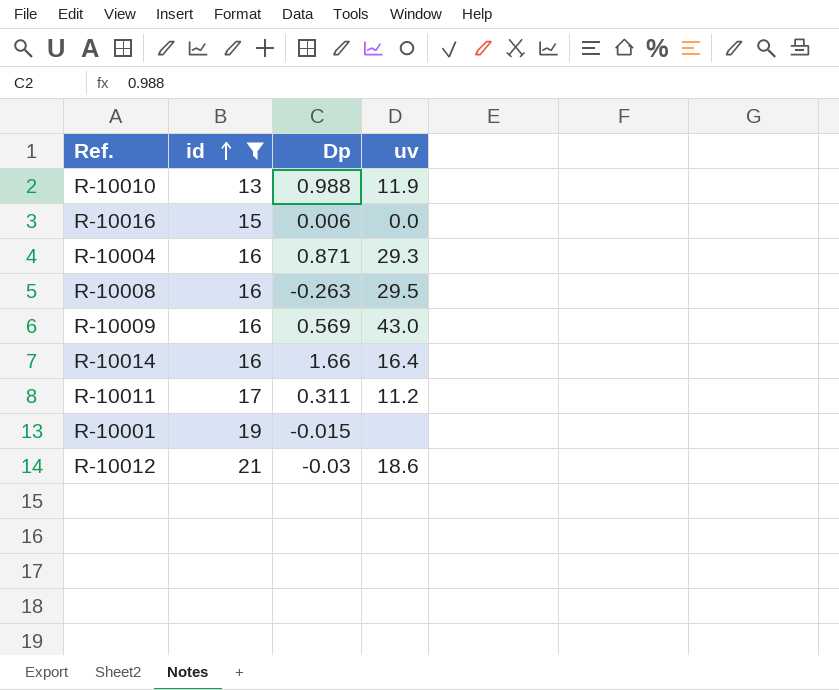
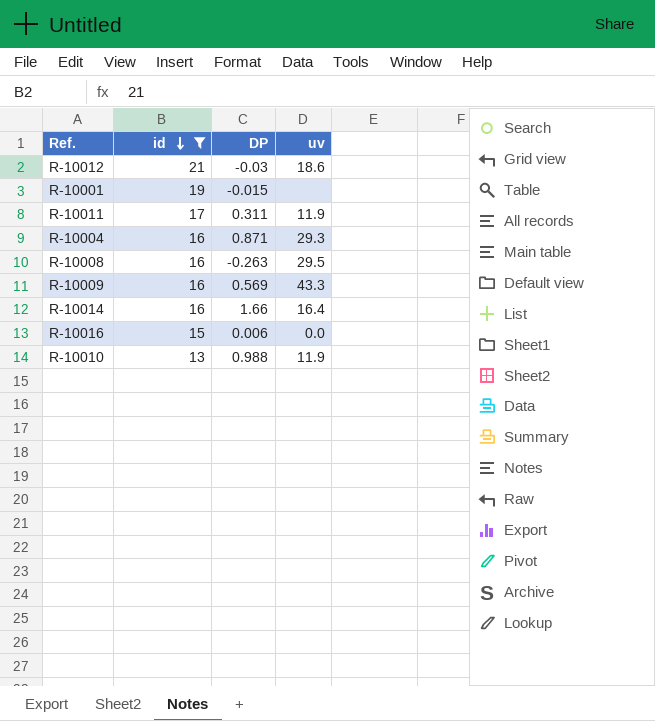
row order: id ascending -> id descending
column name: Dp -> DP
R-10011 | uv: 11.2 -> 11.9
R-10009 | uv: 43.0 -> 43.3

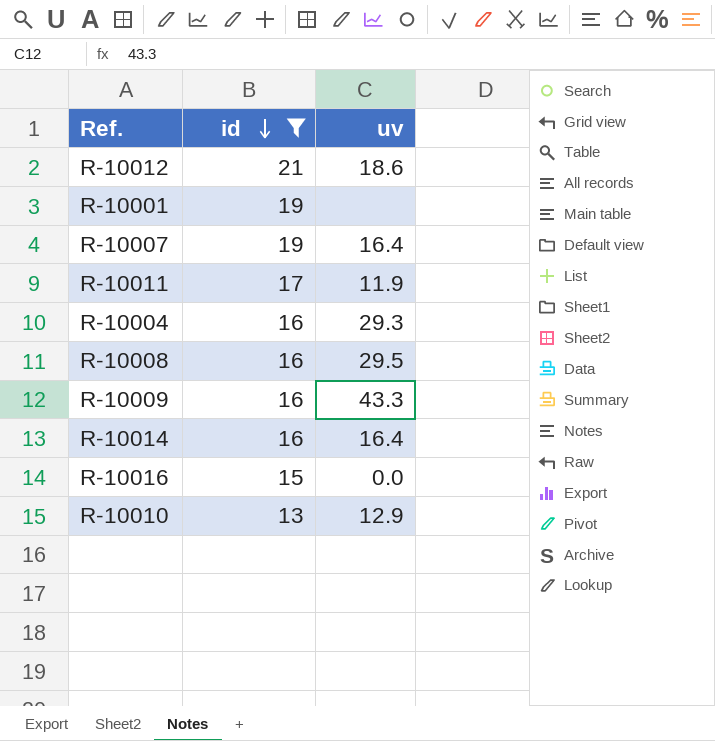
column DP | position: 3 -> none
row R-10007: none -> 19 | 16.4
R-10010 | uv: 11.9 -> 12.9

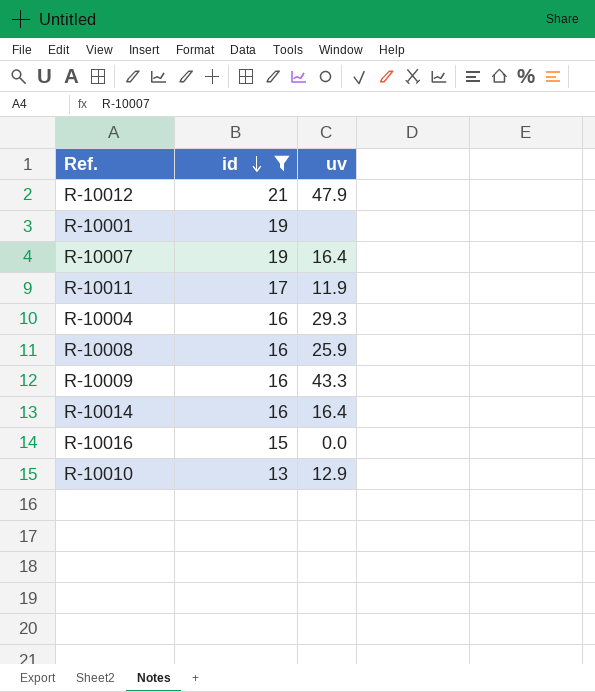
R-10012 | uv: 18.6 -> 47.9
R-10008 | uv: 29.5 -> 25.9

